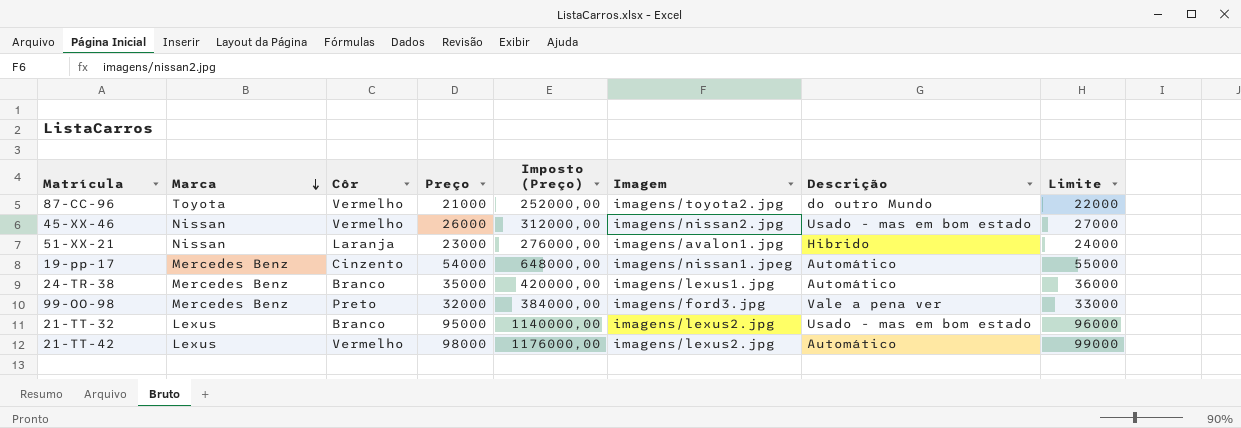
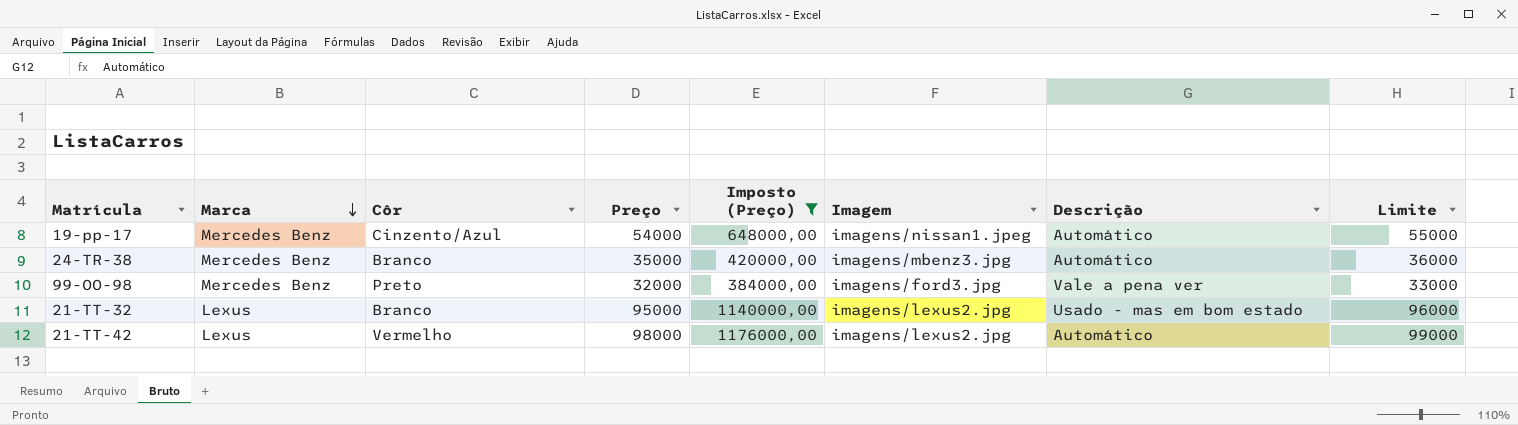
filter: none -> Imposto (Preço) >= 384000,00
19-pp-17 | Côr: Cinzento -> Cinzento/Azul
24-TR-38 | Imagem: imagens/lexus1.jpg -> imagens/mbenz3.jpg

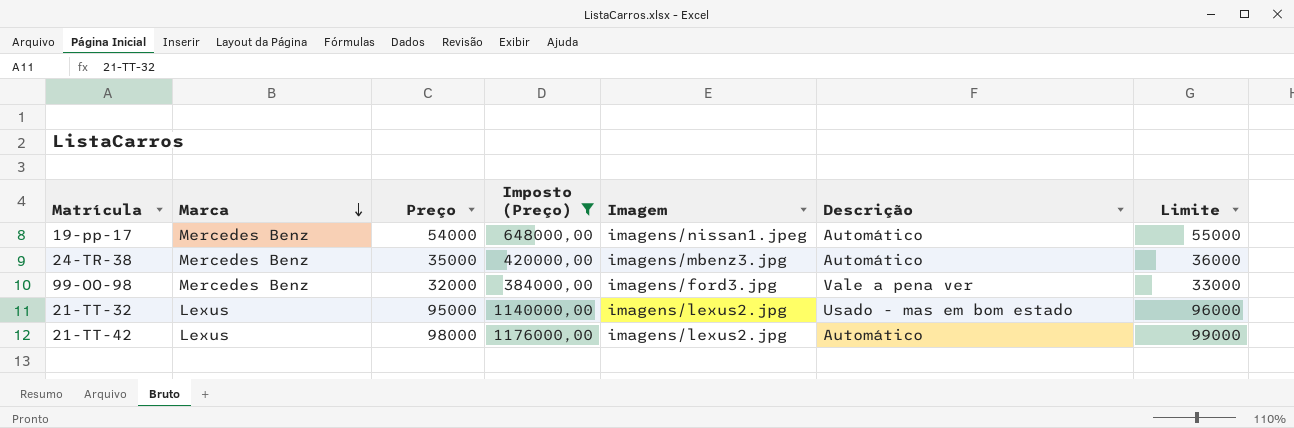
column Côr | position: 3 -> none

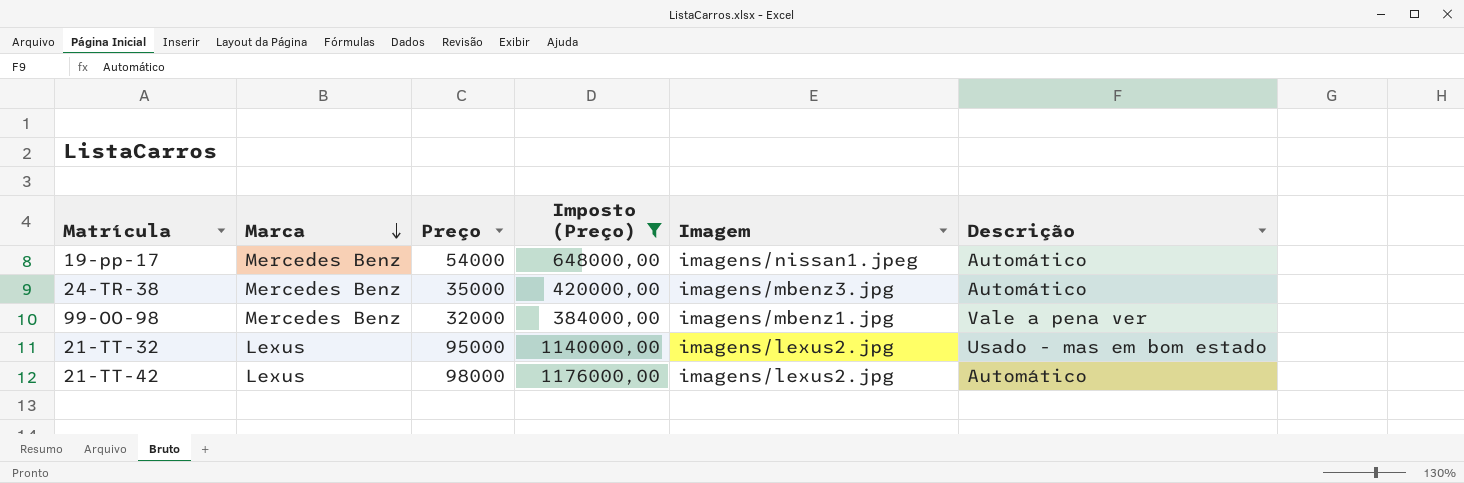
column Limite | formula: [Preço] + 1000 -> none
99-OO-98 | Imagem: imagens/ford3.jpg -> imagens/mbenz1.jpg

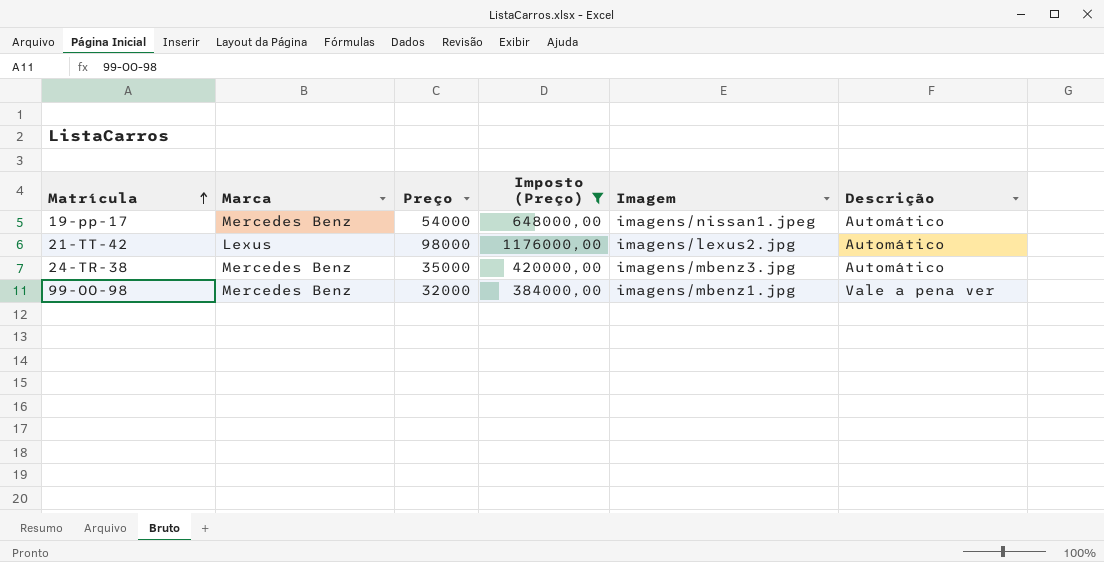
row order: Marca descending -> Matrícula ascending
row 21-TT-32: Lexus | 95000 | 1140000,00 | imagens/lexus2.jpg | Usado - mas em bom estado -> none

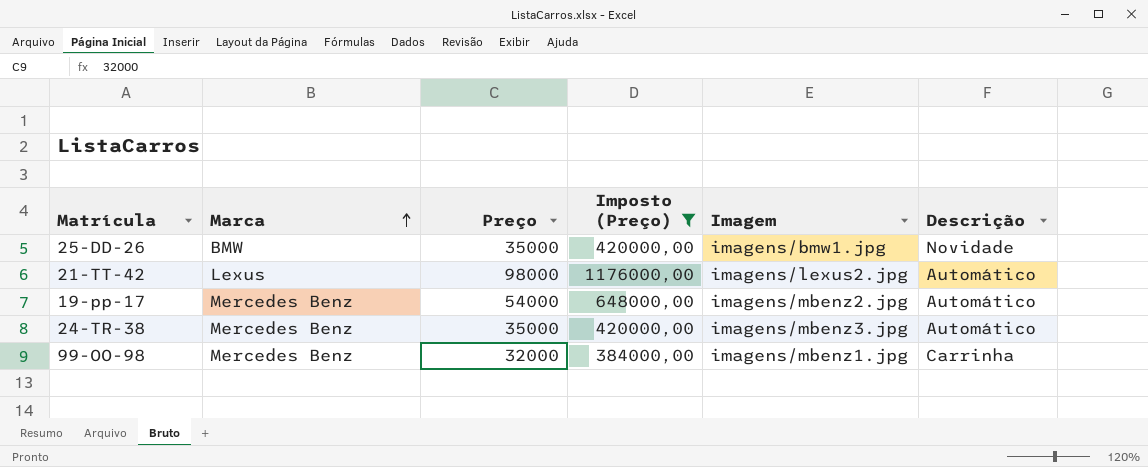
row order: Matrícula ascending -> Marca ascending
row 25-DD-26: none -> BMW | 35000 | 420000,00 | imagens/bmw1.jpg | Novidade
19-pp-17 | Imagem: imagens/nissan1.jpeg -> imagens/mbenz2.jpg
99-OO-98 | Descrição: Vale a pena ver -> Carrinha

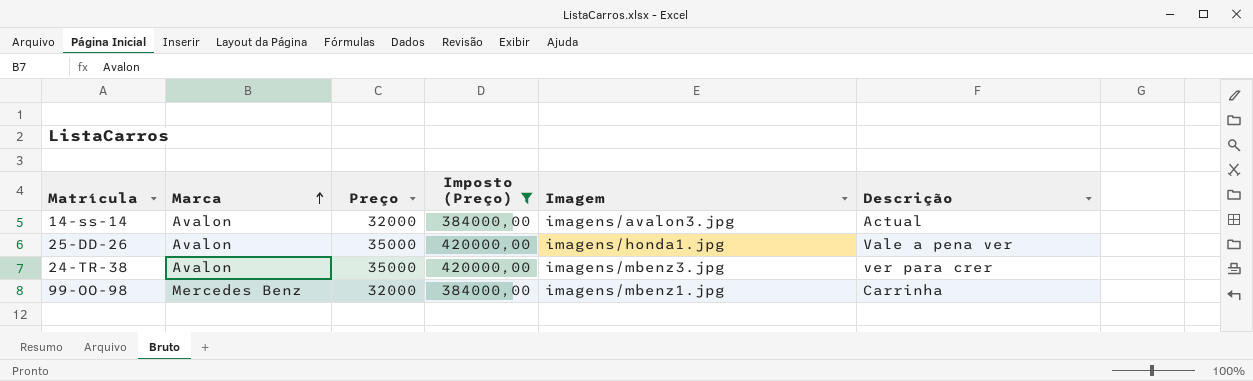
row 21-TT-42: Lexus | 98000 | 1176000,00 | imagens/lexus2.jpg | Automático -> none
row 19-pp-17: Mercedes Benz | 54000 | 648000,00 | imagens/mbenz2.jpg | Automático -> none
row 14-ss-14: none -> Avalon | 32000 | 384000,00 | imagens/avalon3.jpg | Actual
25-DD-26 | Marca: BMW -> Avalon
25-DD-26 | Imagem: imagens/bmw1.jpg -> imagens/honda1.jpg
25-DD-26 | Descrição: Novidade -> Vale a pena ver
24-TR-38 | Marca: Mercedes Benz -> Avalon
24-TR-38 | Descrição: Automático -> ver para crer

